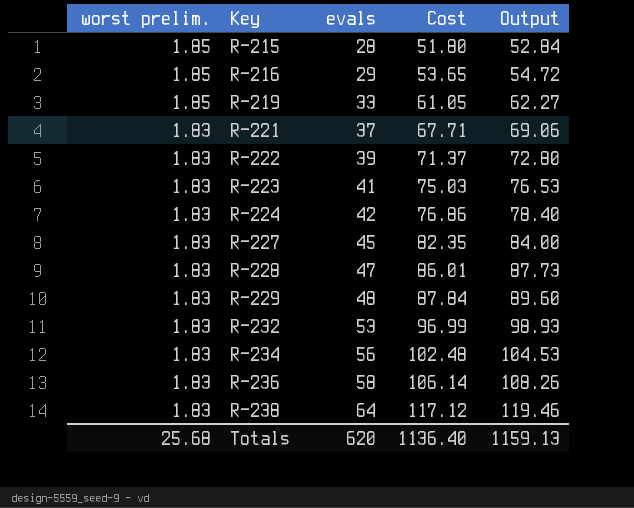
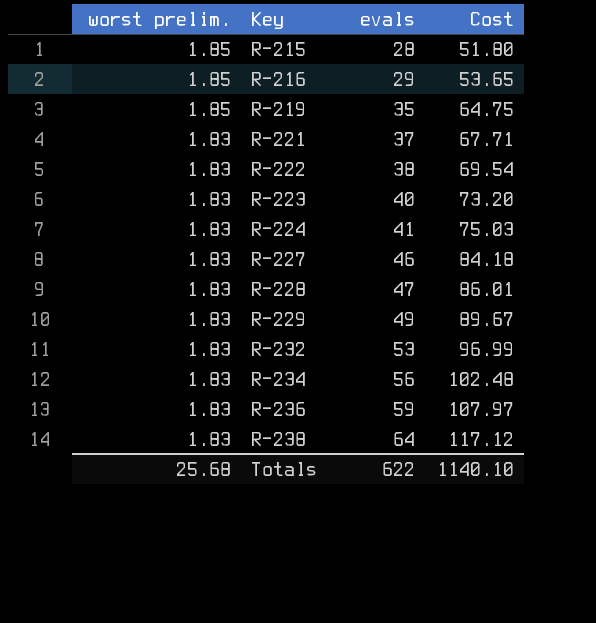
column Output | formula: [Cost] * 1.02 -> none
R-219 | evals: 33 -> 35
R-219 | Cost: 61.05 -> 64.75
R-222 | evals: 39 -> 38
R-222 | Cost: 71.37 -> 69.54
R-223 | evals: 41 -> 40
R-223 | Cost: 75.03 -> 73.20
R-224 | evals: 42 -> 41
R-224 | Cost: 76.86 -> 75.03
R-227 | evals: 45 -> 46
R-227 | Cost: 82.35 -> 84.18
R-229 | evals: 48 -> 49
R-229 | Cost: 87.84 -> 89.67
R-236 | evals: 58 -> 59
R-236 | Cost: 106.14 -> 107.97
Totals | evals: 620 -> 622
Totals | Cost: 1136.40 -> 1140.10

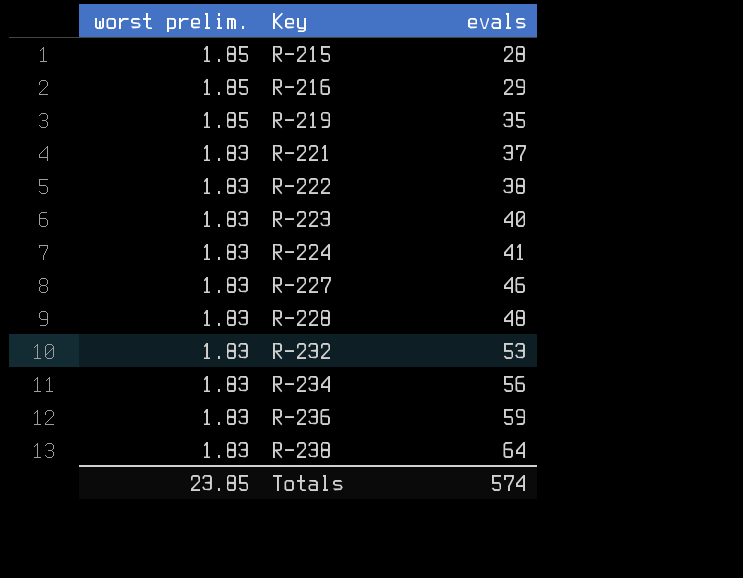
column Cost | formula: [worst prelim.] * [evals] -> none
row R-229: 1.83 | 49 | 89.67 -> none
R-228 | evals: 47 -> 48
Totals | worst prelim.: 25.68 -> 23.85
Totals | evals: 622 -> 574

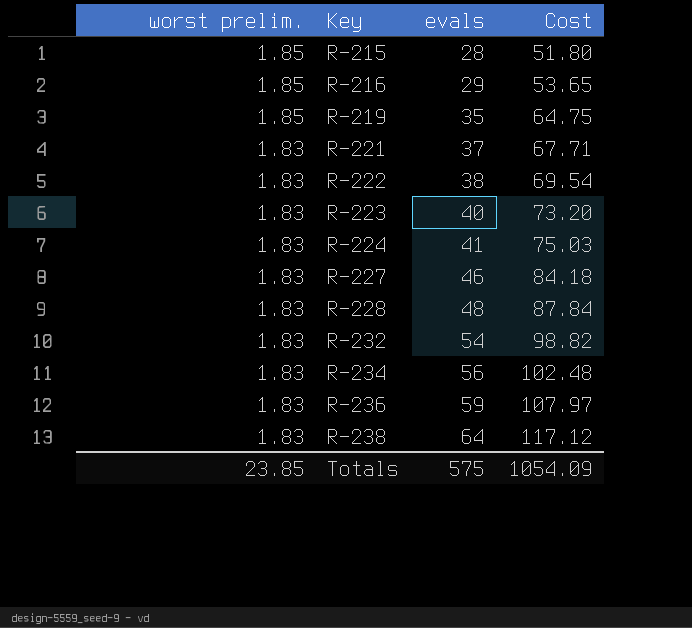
column Cost | formula: none -> [worst prelim.] * [evals]
R-232 | evals: 53 -> 54
Totals | evals: 574 -> 575

